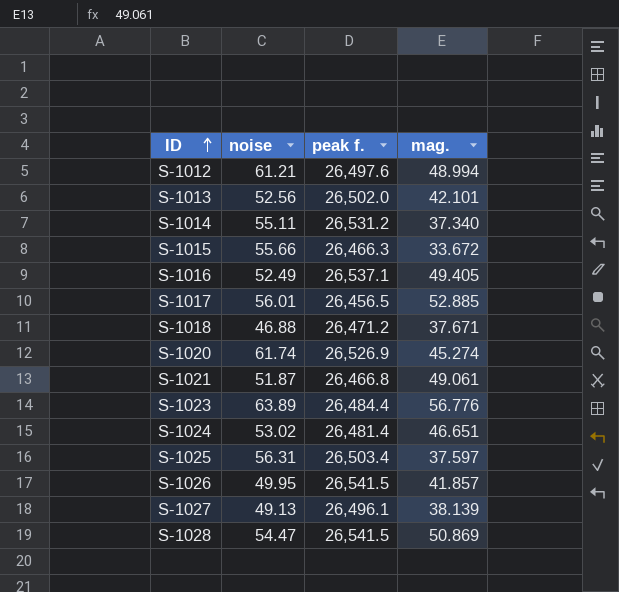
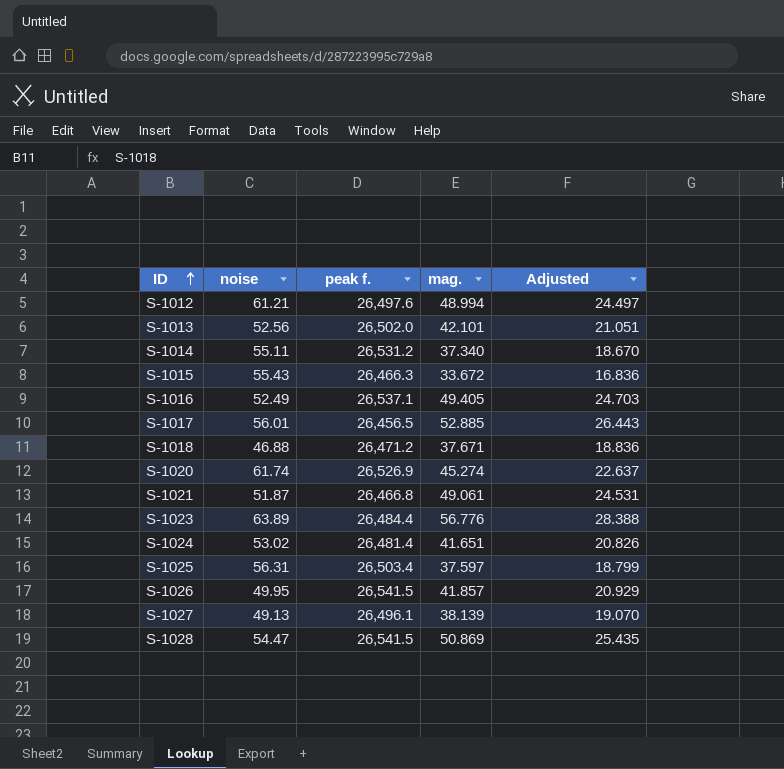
column Adjusted | formula: none -> [mag.] * 0.5
S-1015 | noise: 55.66 -> 55.43
S-1024 | mag.: 46.651 -> 41.651

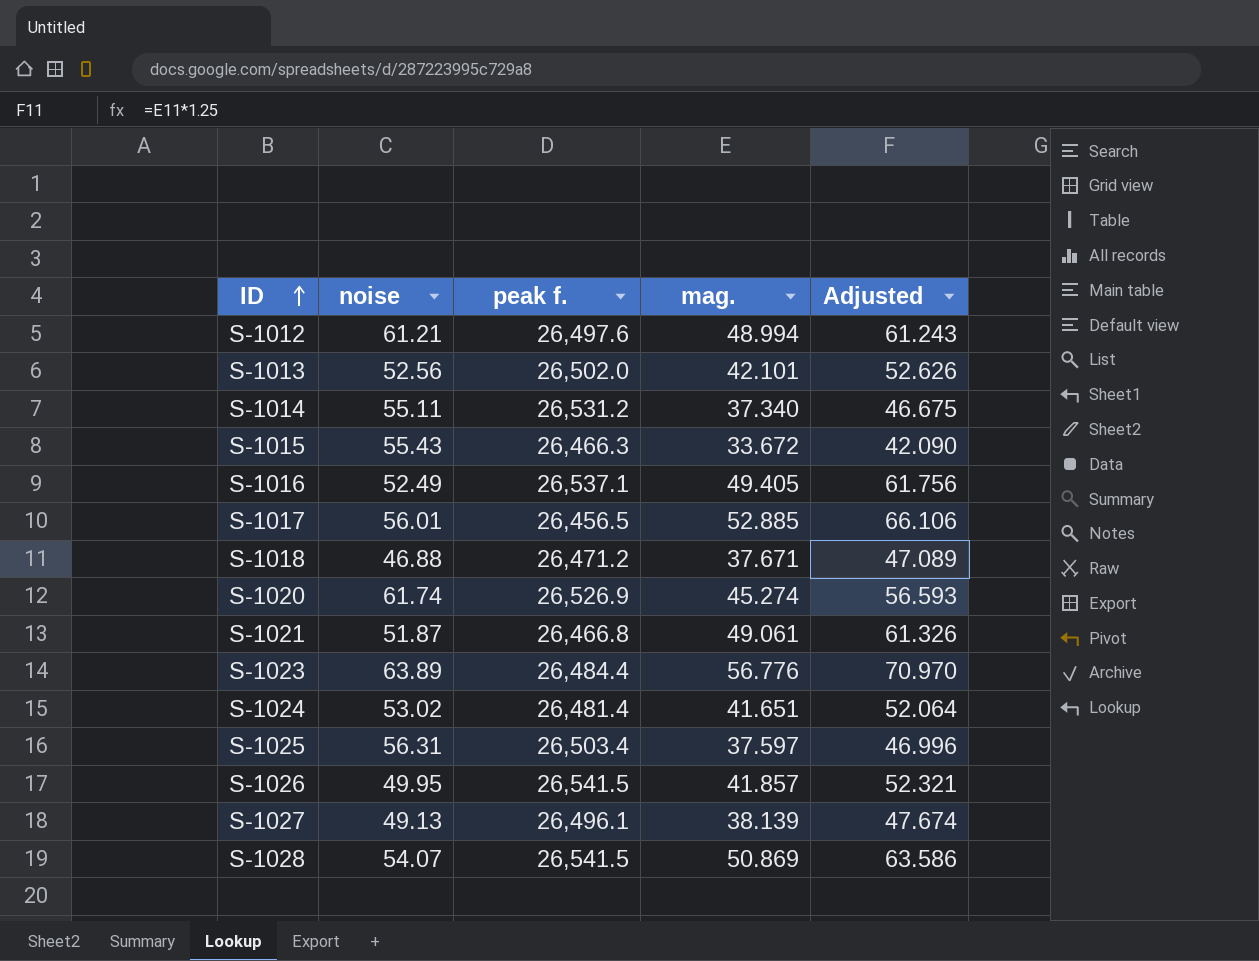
column Adjusted | formula: [mag.] * 0.5 -> [mag.] * 1.25
S-1028 | noise: 54.47 -> 54.07

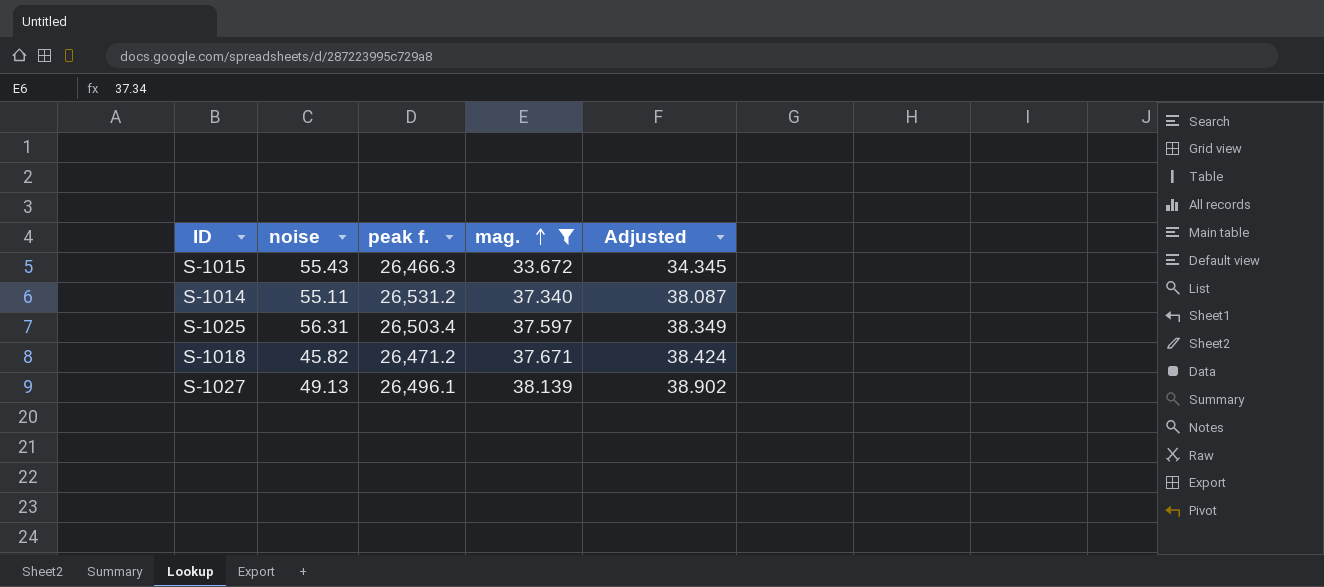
filter: none -> mag. <= 38.139
row order: ID ascending -> mag. ascending
column Adjusted | formula: [mag.] * 1.25 -> [mag.] * 1.02
S-1018 | noise: 46.88 -> 45.82

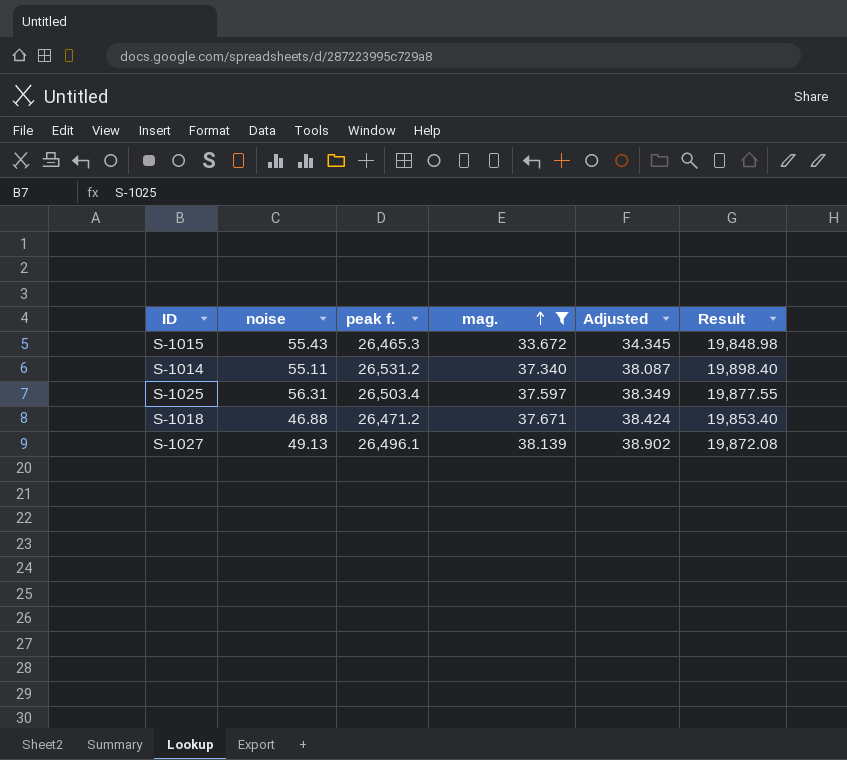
column Result | formula: none -> [peak f.] * 0.75
S-1015 | peak f.: 26,466.3 -> 26,465.3
S-1018 | noise: 45.82 -> 46.88

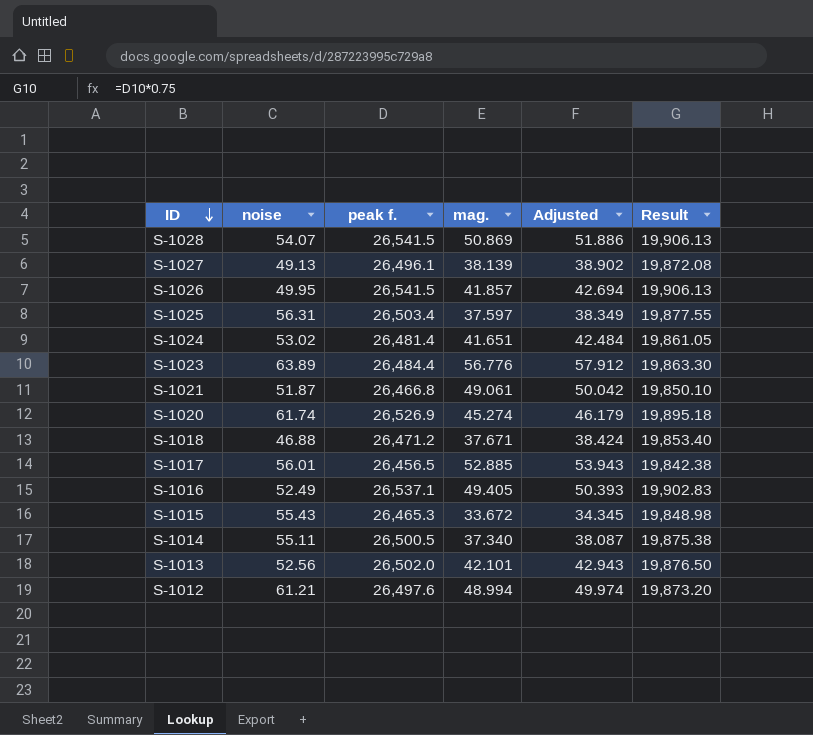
filter: mag. <= 38.139 -> none
row order: mag. ascending -> ID descending
S-1014 | peak f.: 26,531.2 -> 26,500.5
S-1014 | Result: 19,898.40 -> 19,875.38

